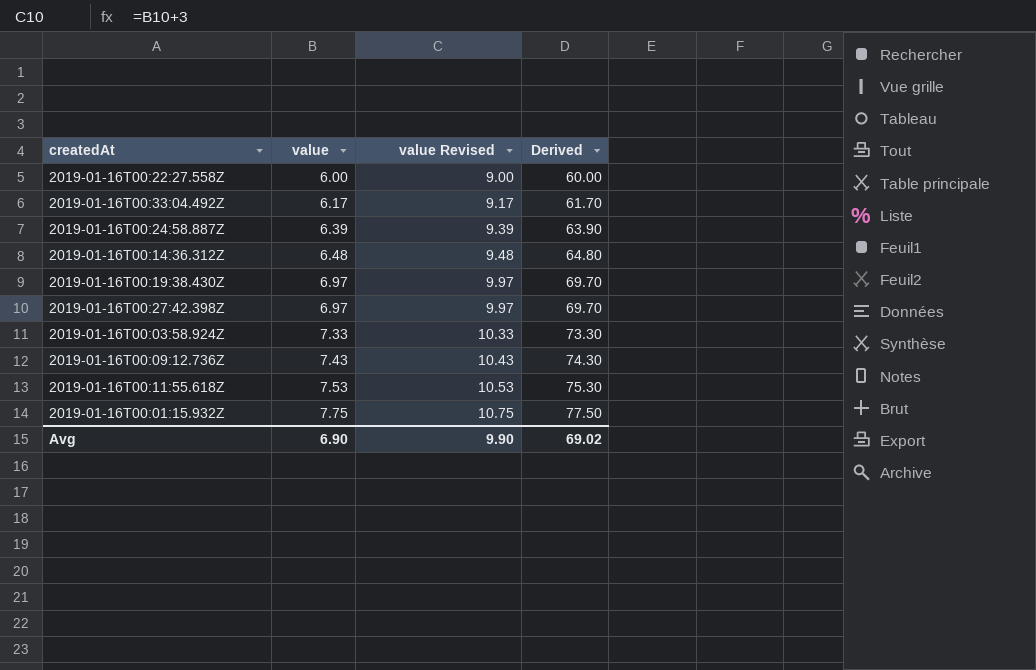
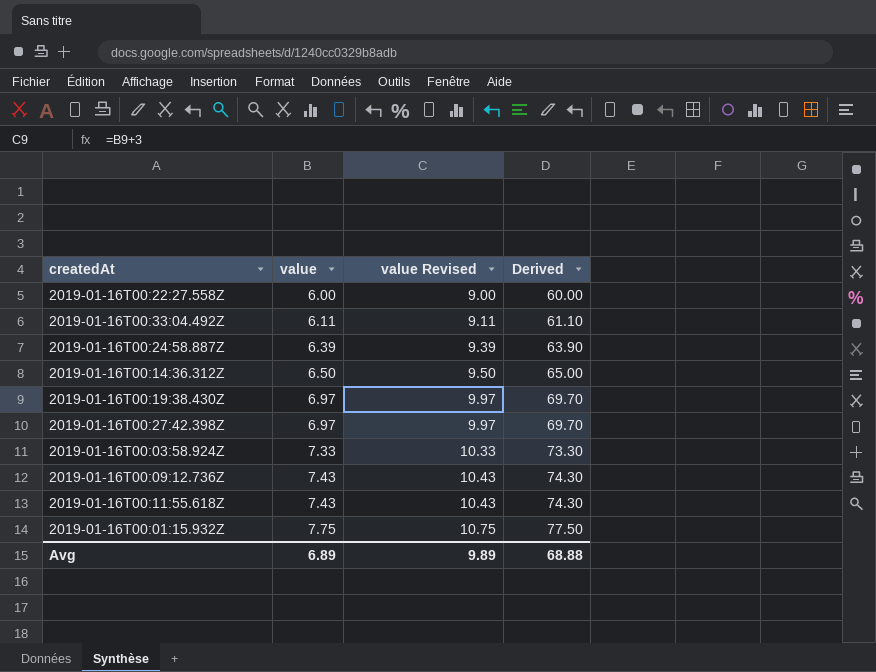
2019-01-16T00:33:04.492Z | value: 6.17 -> 6.11
2019-01-16T00:33:04.492Z | value Revised: 9.17 -> 9.11
2019-01-16T00:33:04.492Z | Derived: 61.70 -> 61.10
2019-01-16T00:14:36.312Z | value: 6.48 -> 6.50
2019-01-16T00:14:36.312Z | value Revised: 9.48 -> 9.50
2019-01-16T00:14:36.312Z | Derived: 64.80 -> 65.00
2019-01-16T00:11:55.618Z | value: 7.53 -> 7.43
2019-01-16T00:11:55.618Z | value Revised: 10.53 -> 10.43
2019-01-16T00:11:55.618Z | Derived: 75.30 -> 74.30
Avg | value: 6.90 -> 6.89
Avg | value Revised: 9.90 -> 9.89
Avg | Derived: 69.02 -> 68.88

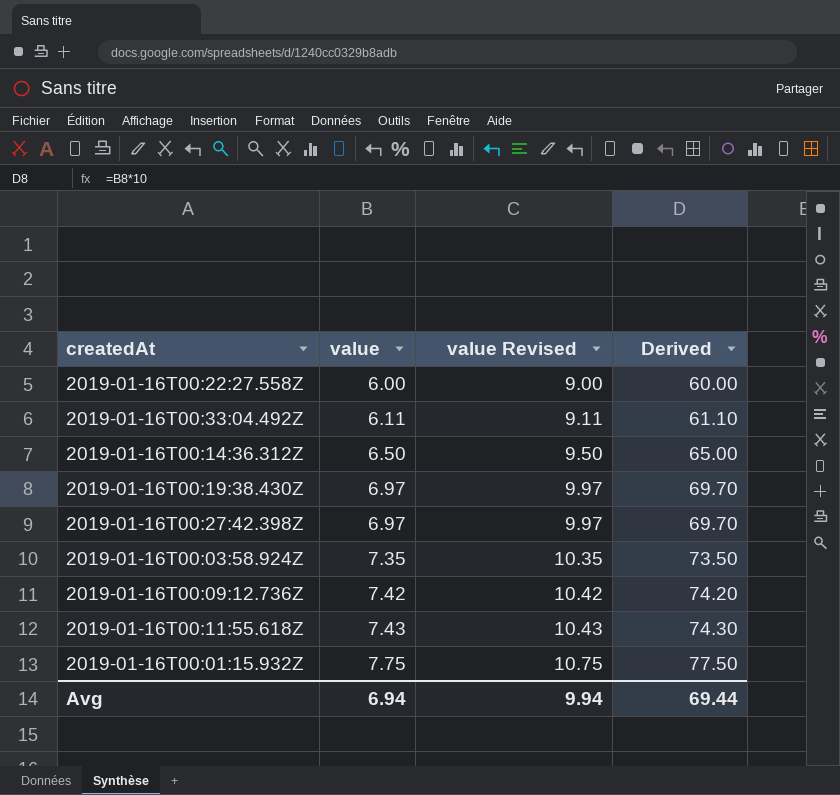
row 2019-01-16T00:24:58.887Z: 6.39 | 9.39 | 63.90 -> none
2019-01-16T00:03:58.924Z | value: 7.33 -> 7.35
2019-01-16T00:03:58.924Z | value Revised: 10.33 -> 10.35
2019-01-16T00:03:58.924Z | Derived: 73.30 -> 73.50
2019-01-16T00:09:12.736Z | value: 7.43 -> 7.42
2019-01-16T00:09:12.736Z | value Revised: 10.43 -> 10.42
2019-01-16T00:09:12.736Z | Derived: 74.30 -> 74.20
Avg | value: 6.89 -> 6.94
Avg | value Revised: 9.89 -> 9.94
Avg | Derived: 68.88 -> 69.44

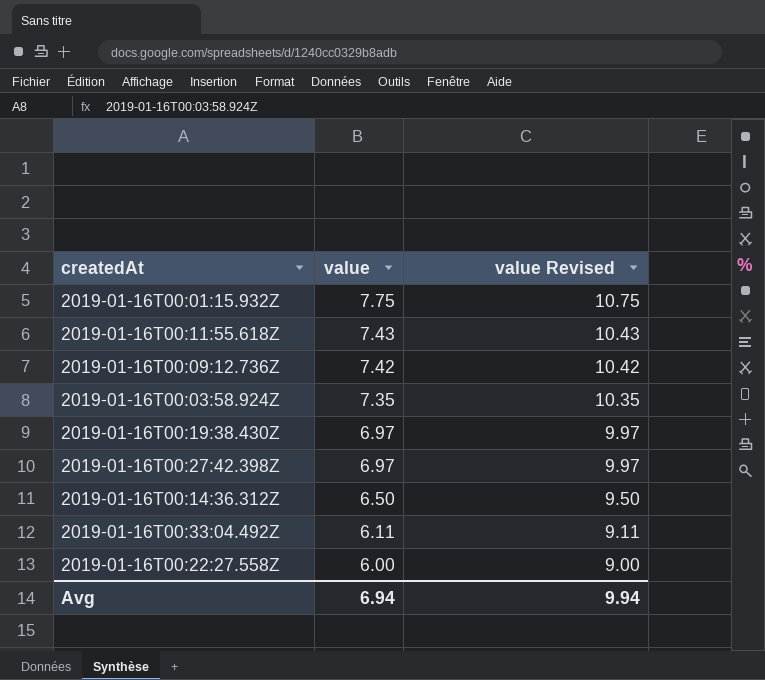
row order: value ascending -> value descending
column Derived | formula: [value] * 10 -> none

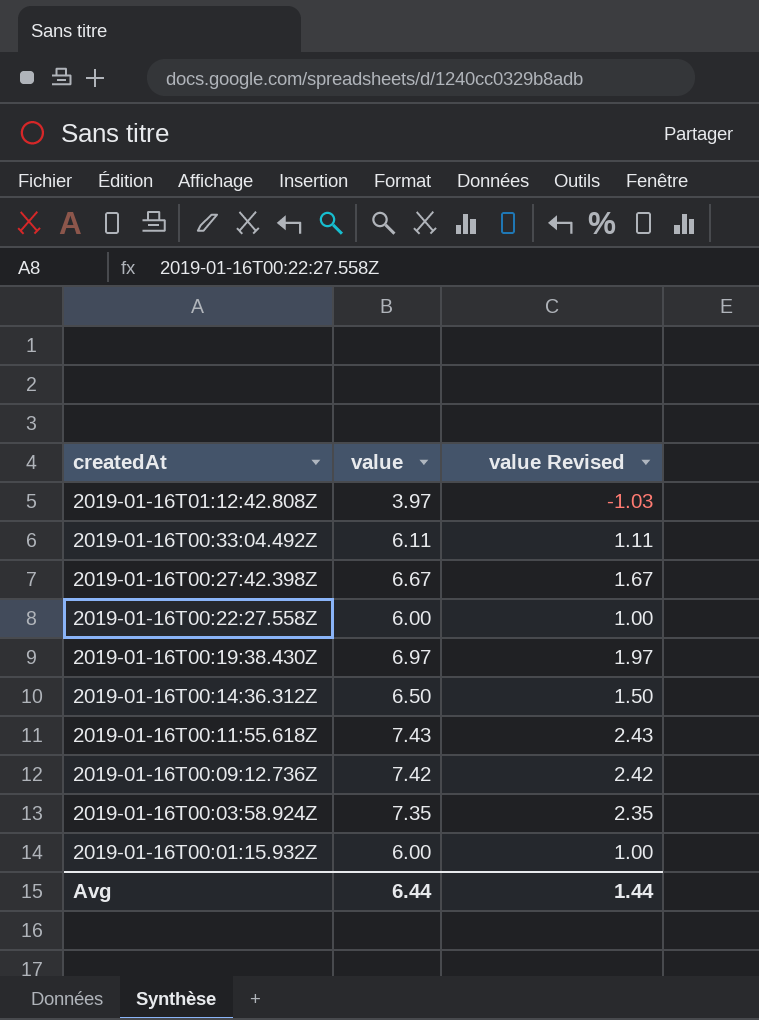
row order: value descending -> createdAt descending
column value Revised | formula: [value] + 3 -> [value] - 5
row 2019-01-16T01:12:42.808Z: none -> 3.97 | -1.03
2019-01-16T00:27:42.398Z | value: 6.97 -> 6.67
2019-01-16T00:01:15.932Z | value: 7.75 -> 6.00
Avg | value: 6.94 -> 6.44
Avg | value Revised: 9.94 -> 1.44

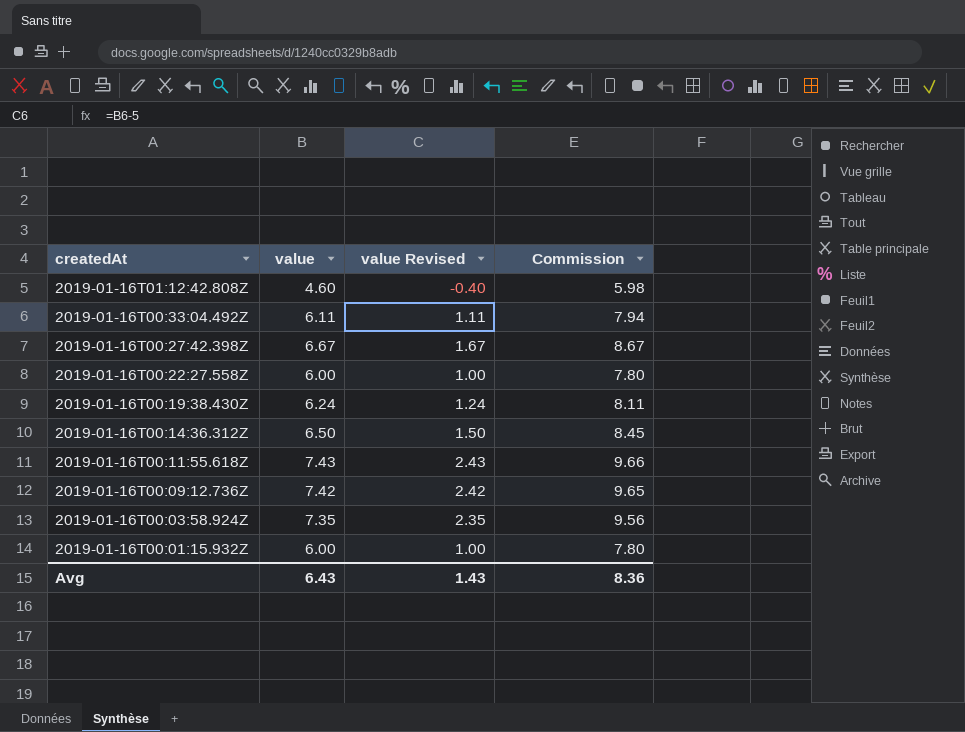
column Commission | formula: none -> [value] * 1.3
2019-01-16T01:12:42.808Z | value: 3.97 -> 4.60
2019-01-16T01:12:42.808Z | value Revised: -1.03 -> -0.40
2019-01-16T00:19:38.430Z | value: 6.97 -> 6.24
2019-01-16T00:19:38.430Z | value Revised: 1.97 -> 1.24
Avg | value: 6.44 -> 6.43
Avg | value Revised: 1.44 -> 1.43

